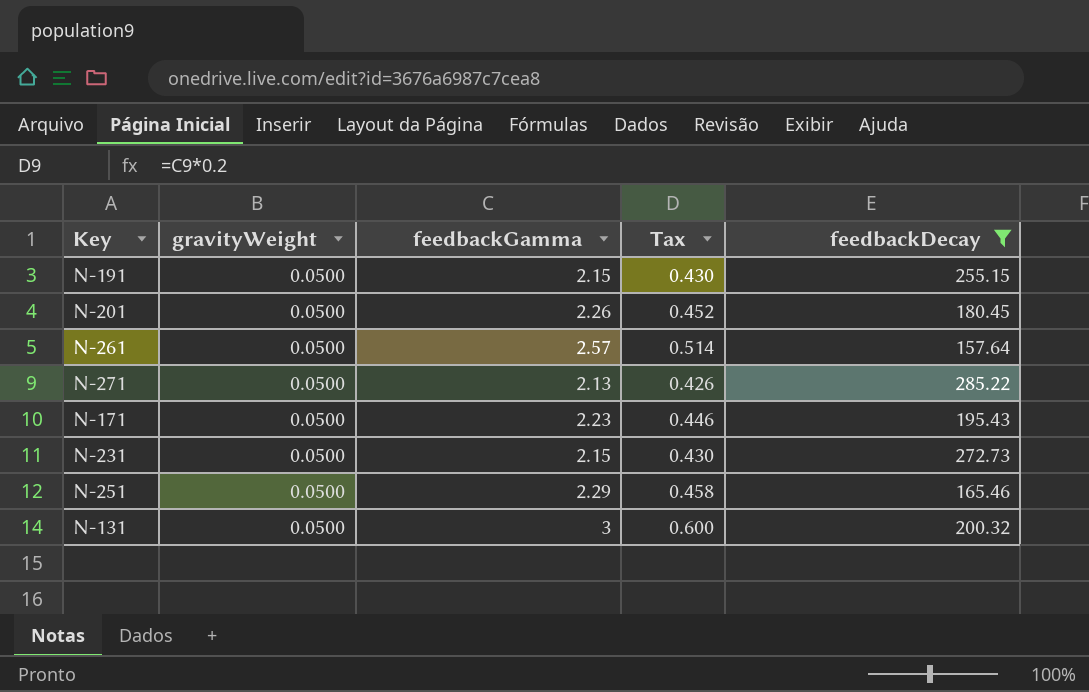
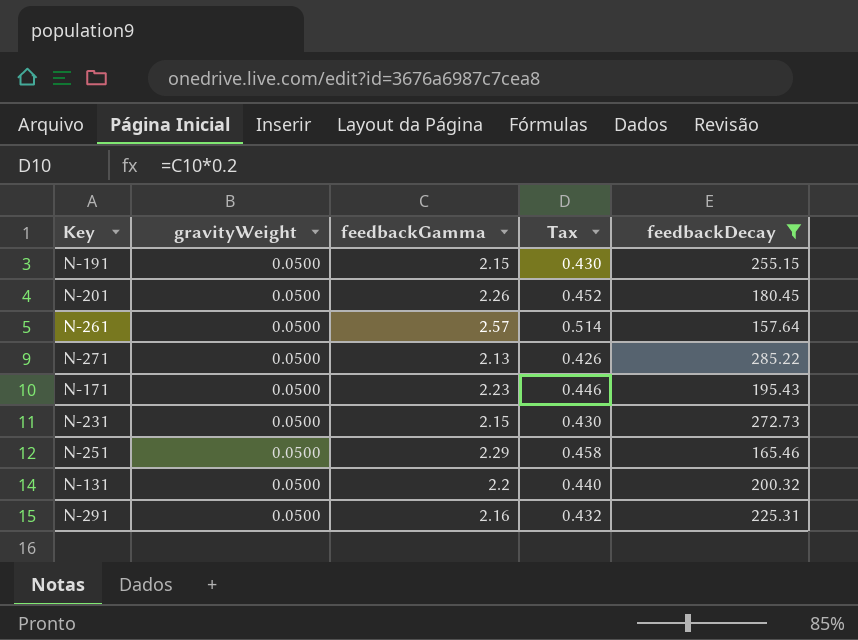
N-131 | feedbackGamma: 3 -> 2.2
N-131 | Tax: 0.600 -> 0.440
row N-291: none -> 0.0500 | 2.16 | 0.432 | 225.31

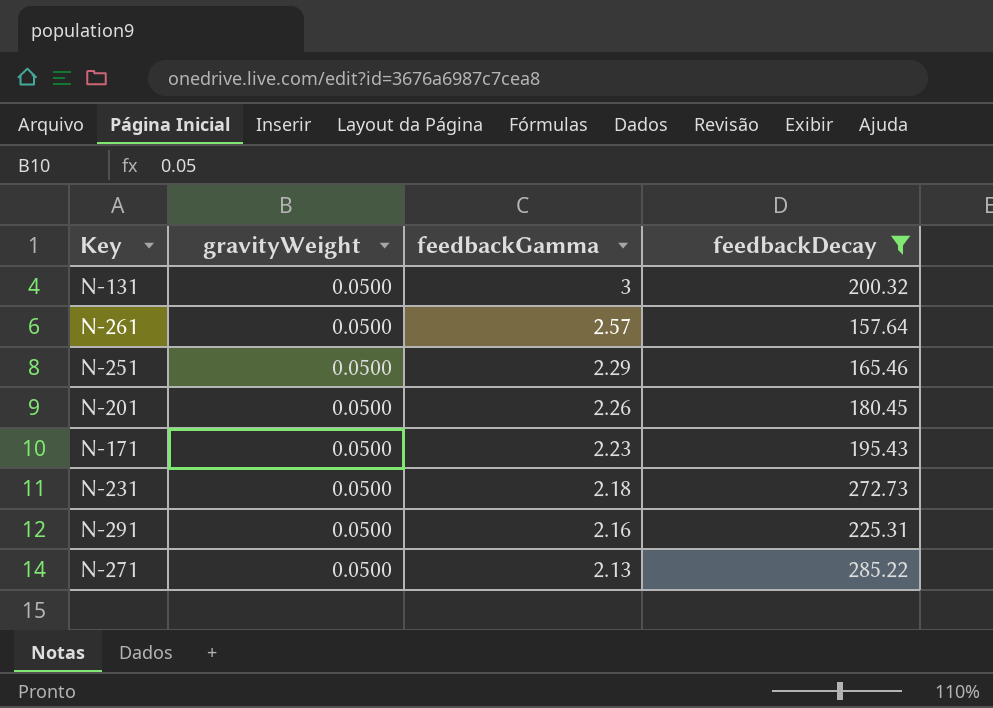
row order: none -> feedbackGamma descending
column Tax | formula: [feedbackGamma] * 0.2 -> none
row N-191: 0.0500 | 2.15 | 0.430 | 255.15 -> none
N-131 | feedbackGamma: 2.2 -> 3
N-231 | feedbackGamma: 2.15 -> 2.18

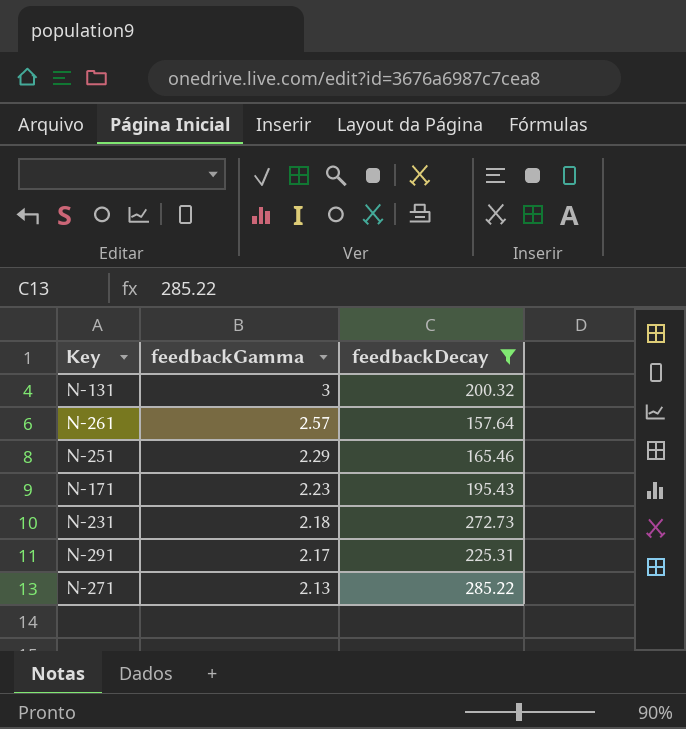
column gravityWeight | position: 2 -> none
row N-201: 0.0500 | 2.26 | 180.45 -> none
N-291 | feedbackGamma: 2.16 -> 2.17

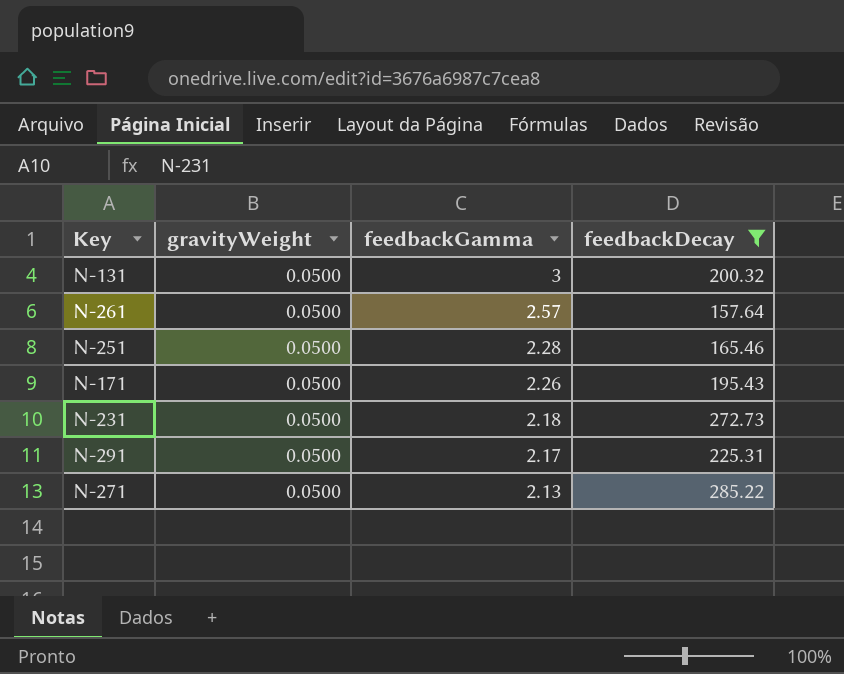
column gravityWeight | position: none -> 2
N-251 | feedbackGamma: 2.29 -> 2.28
N-171 | feedbackGamma: 2.23 -> 2.26

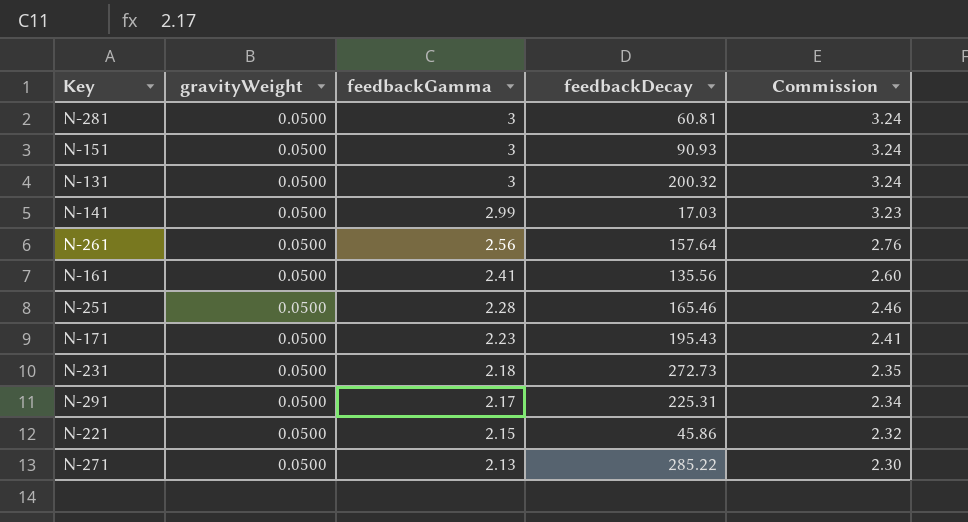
filter: feedbackDecay >= 157.64 -> none
column Commission | formula: none -> [feedbackGamma] * 1.08
N-261 | feedbackGamma: 2.57 -> 2.56
N-171 | feedbackGamma: 2.26 -> 2.23

